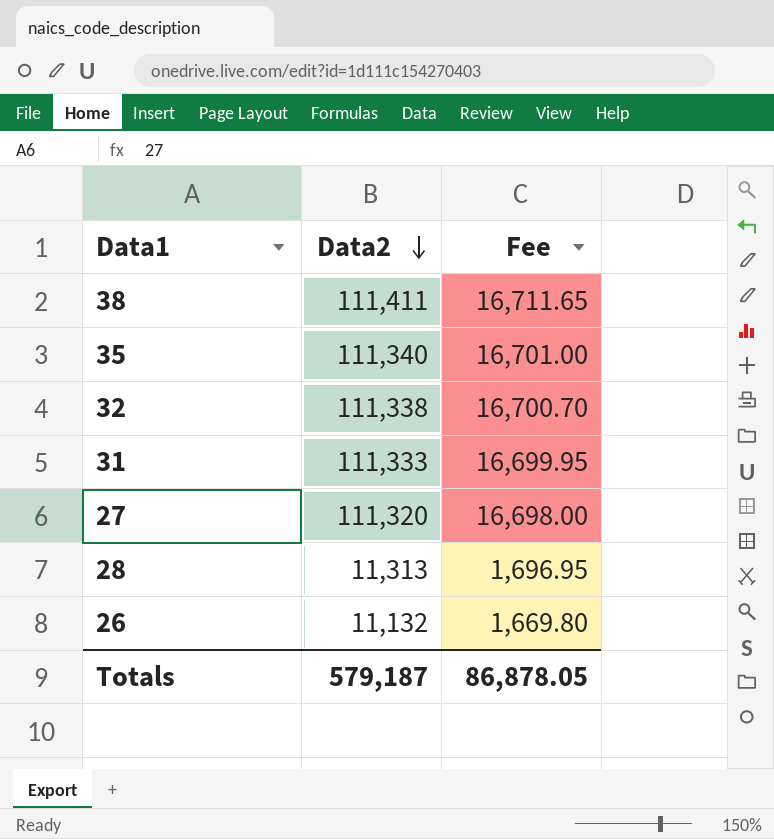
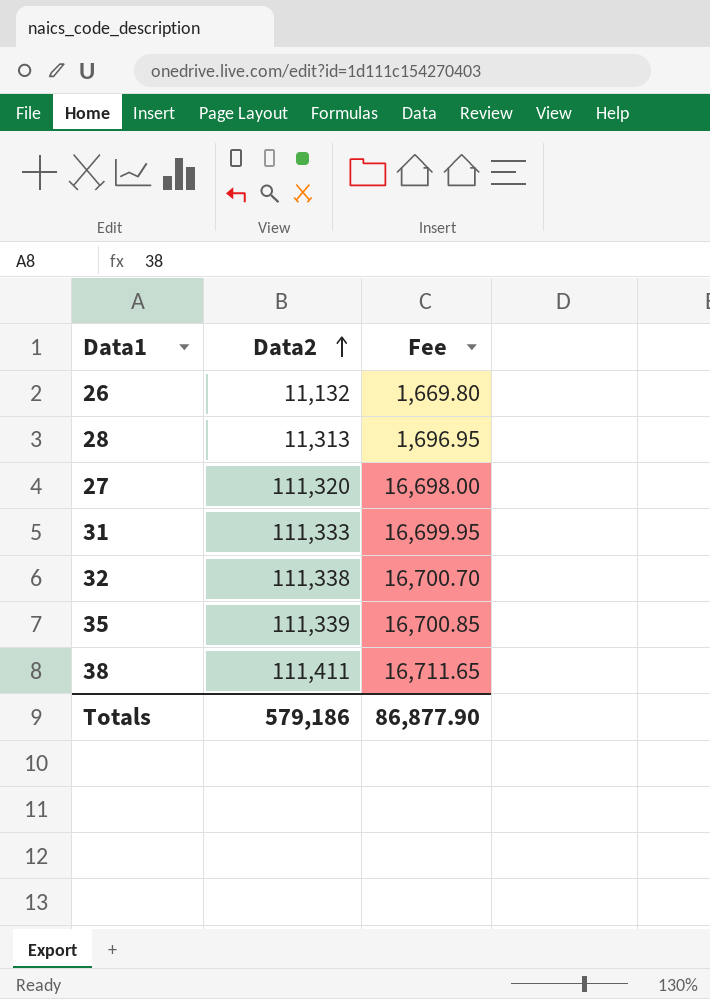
row order: Data2 descending -> Data2 ascending
35 | Data2: 111,340 -> 111,339
35 | Fee: 16,701.00 -> 16,700.85
Totals | Data2: 579,187 -> 579,186
Totals | Fee: 86,878.05 -> 86,877.90

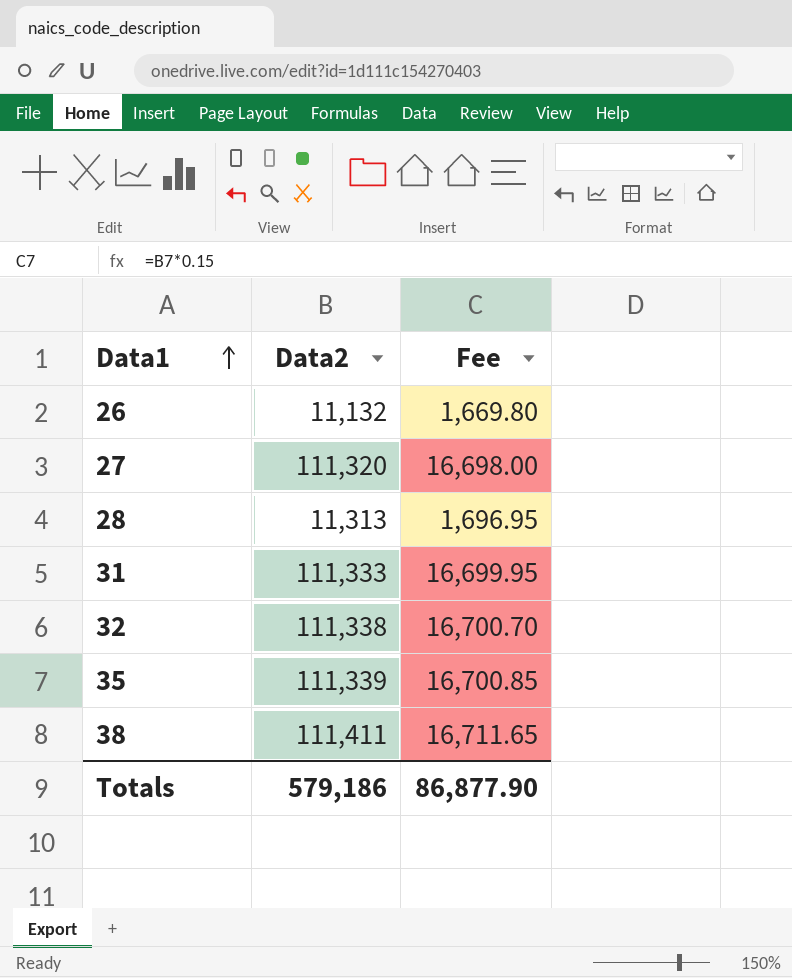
row order: Data2 ascending -> Data1 ascending

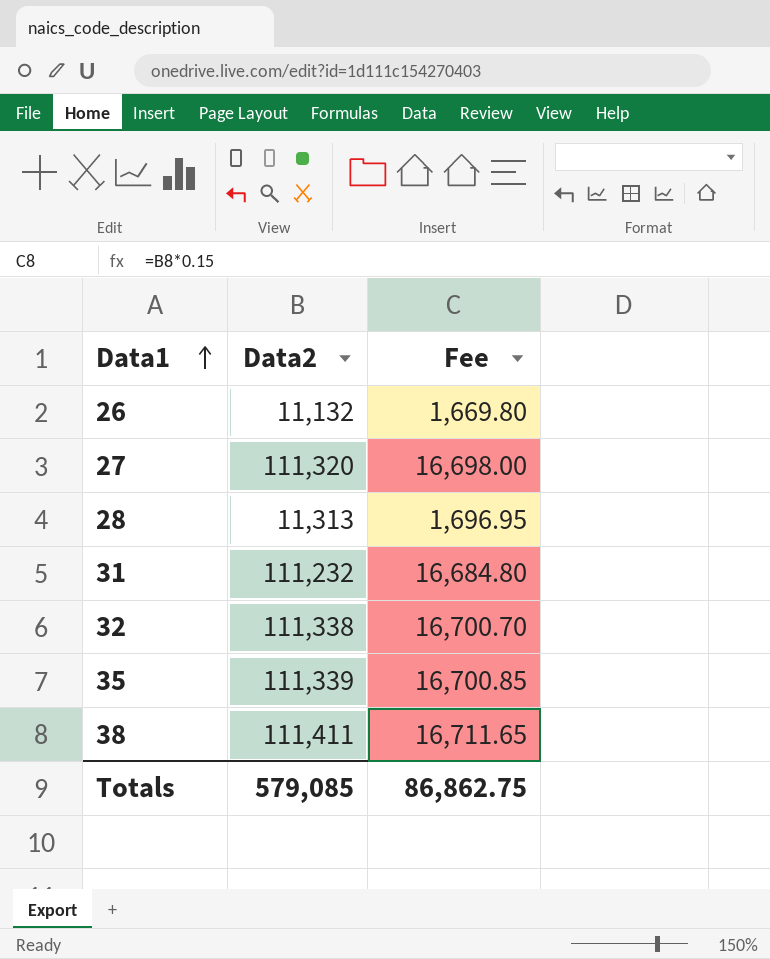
31 | Data2: 111,333 -> 111,232
31 | Fee: 16,699.95 -> 16,684.80
Totals | Data2: 579,186 -> 579,085
Totals | Fee: 86,877.90 -> 86,862.75

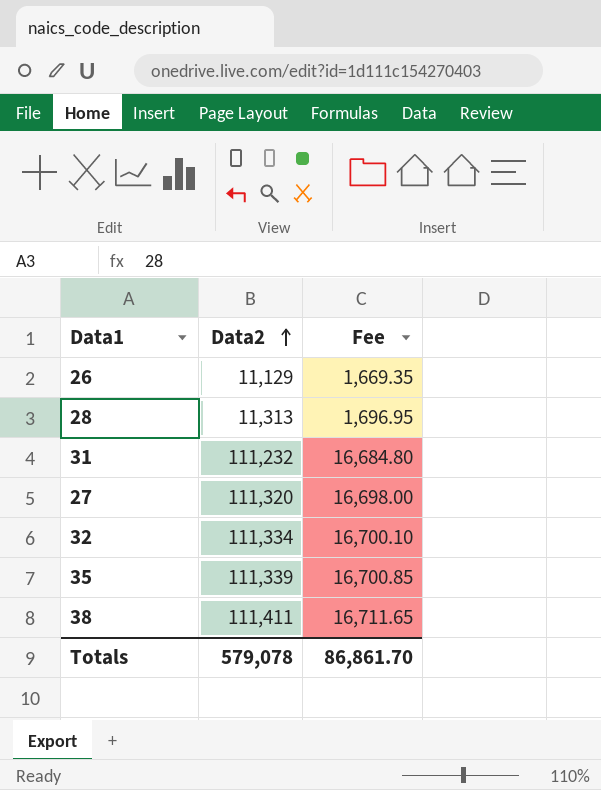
row order: Data1 ascending -> Data2 ascending
26 | Data2: 11,132 -> 11,129
26 | Fee: 1,669.80 -> 1,669.35
32 | Data2: 111,338 -> 111,334
32 | Fee: 16,700.70 -> 16,700.10
Totals | Data2: 579,085 -> 579,078
Totals | Fee: 86,862.75 -> 86,861.70

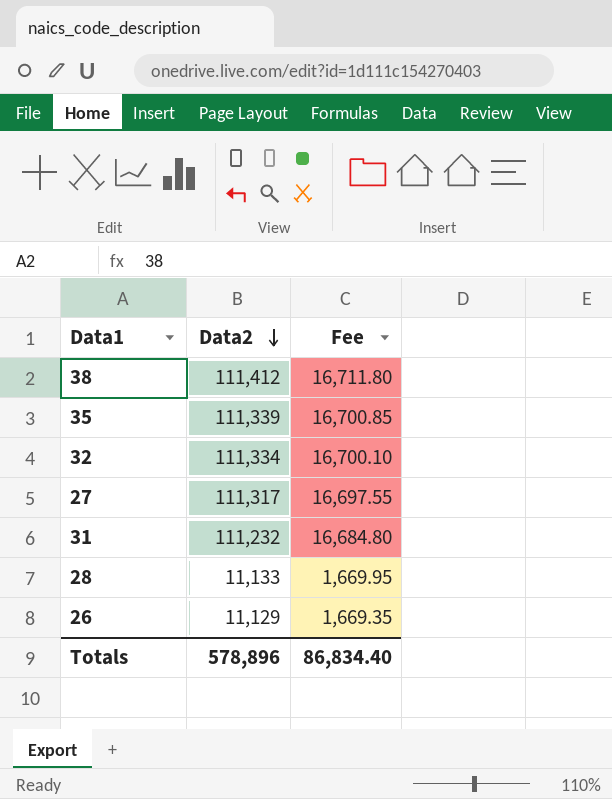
row order: Data2 ascending -> Data2 descending
38 | Data2: 111,411 -> 111,412
38 | Fee: 16,711.65 -> 16,711.80
27 | Data2: 111,320 -> 111,317
27 | Fee: 16,698.00 -> 16,697.55
28 | Data2: 11,313 -> 11,133
28 | Fee: 1,696.95 -> 1,669.95
Totals | Data2: 579,078 -> 578,896
Totals | Fee: 86,861.70 -> 86,834.40

